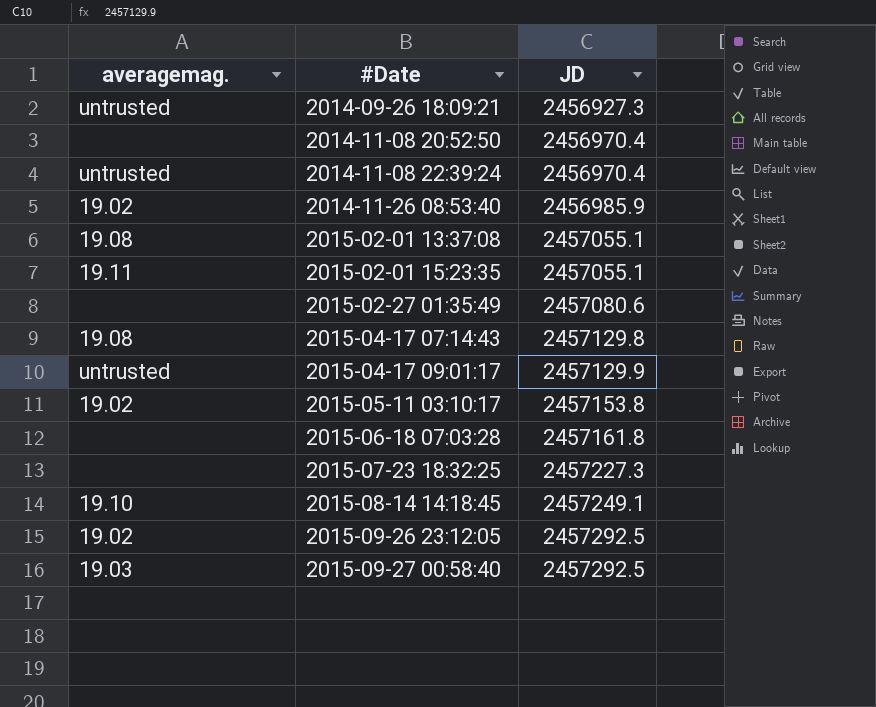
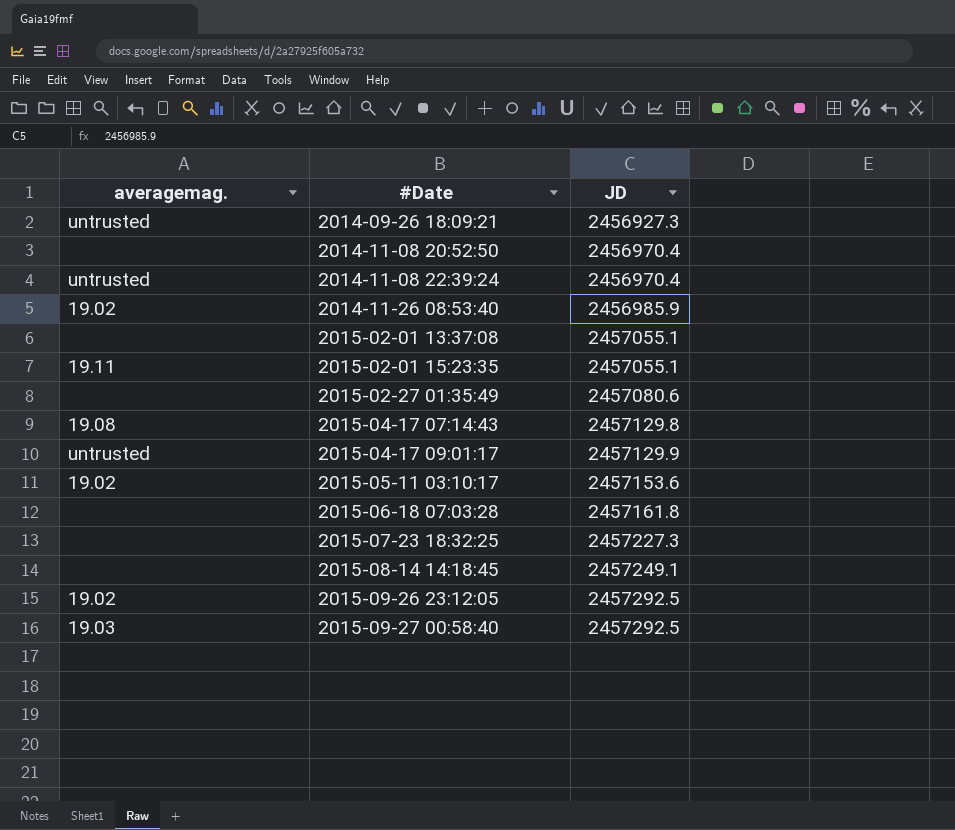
2015-02-01 13:37:08 | averagemag.: 19.08 -> none
2015-05-11 03:10:17 | JD: 2457153.8 -> 2457153.6
2015-08-14 14:18:45 | averagemag.: 19.10 -> none

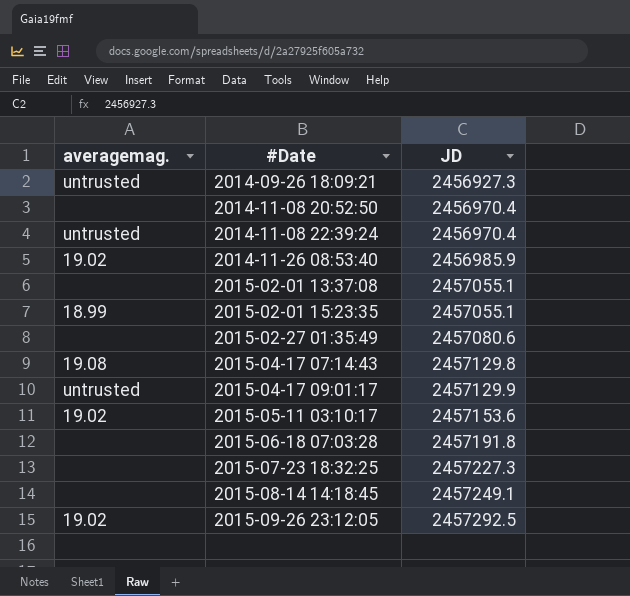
row 2015-09-27 00:58:40: 19.03 | 2457292.5 -> none
2015-02-01 15:23:35 | averagemag.: 19.11 -> 18.99
2015-06-18 07:03:28 | JD: 2457161.8 -> 2457191.8

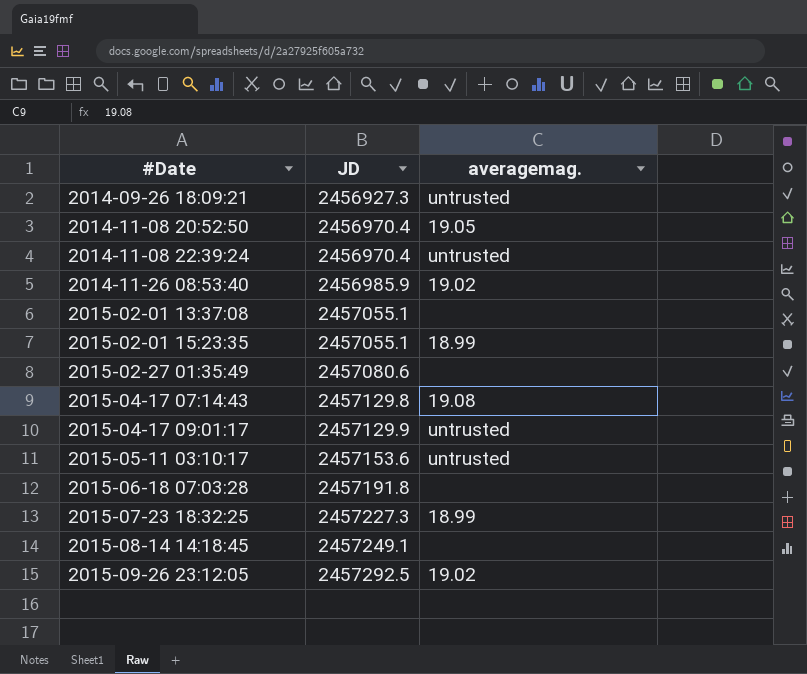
column averagemag. | position: 1 -> 3
2014-11-08 20:52:50 | averagemag.: none -> 19.05
2015-05-11 03:10:17 | averagemag.: 19.02 -> untrusted
2015-07-23 18:32:25 | averagemag.: none -> 18.99

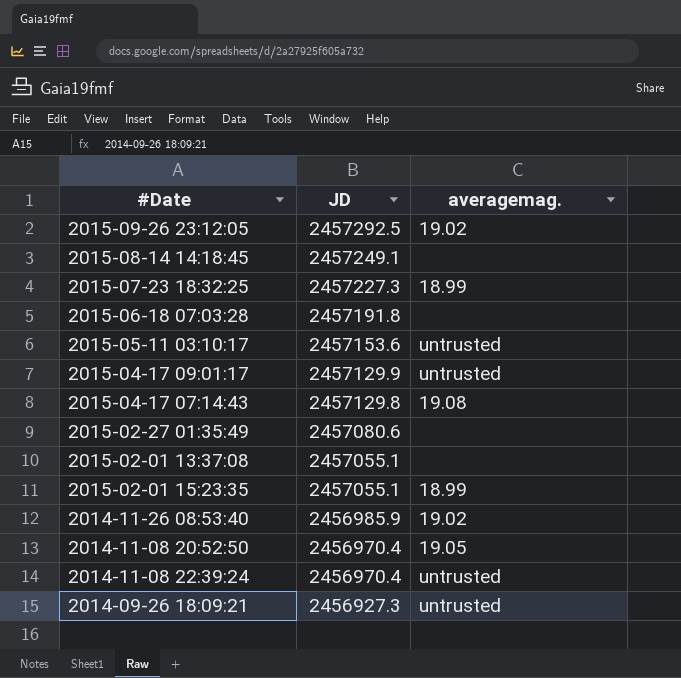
row order: #Date ascending -> JD descending

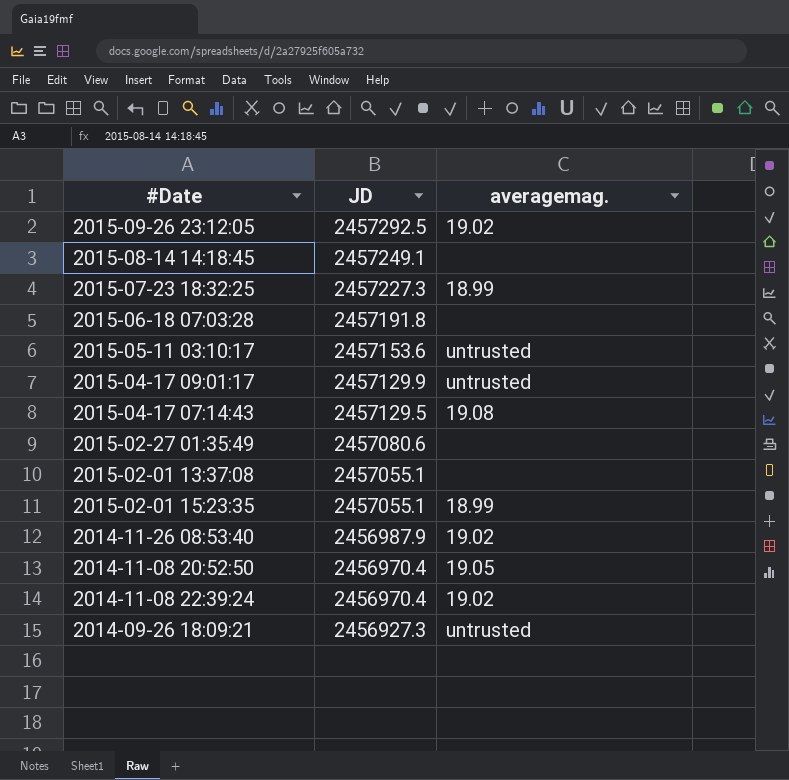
2015-04-17 07:14:43 | JD: 2457129.8 -> 2457129.5
2014-11-26 08:53:40 | JD: 2456985.9 -> 2456987.9
2014-11-08 22:39:24 | averagemag.: untrusted -> 19.02

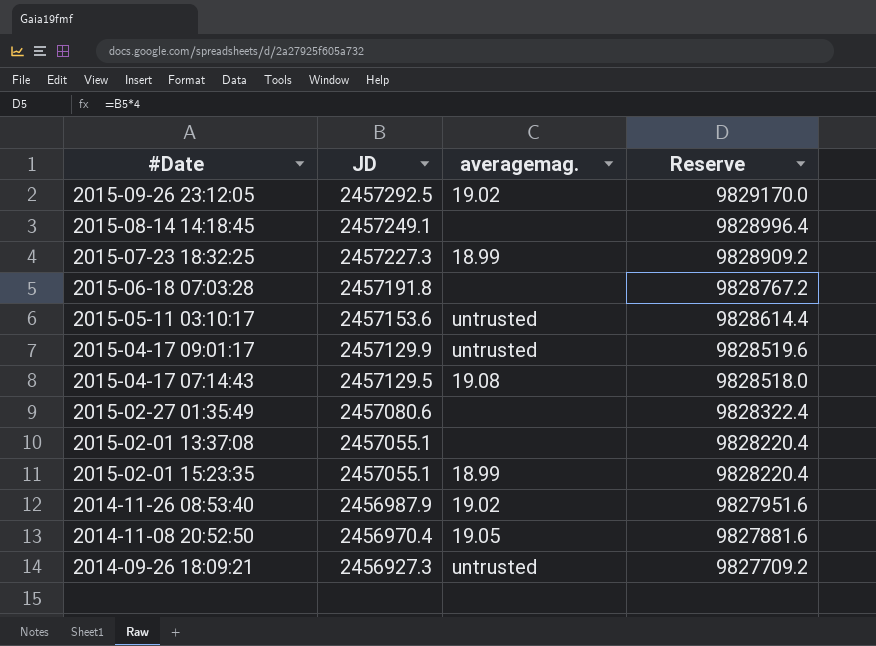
column Reserve | formula: none -> [JD] * 4
row 2014-11-08 22:39:24: 2456970.4 | 19.02 -> none

